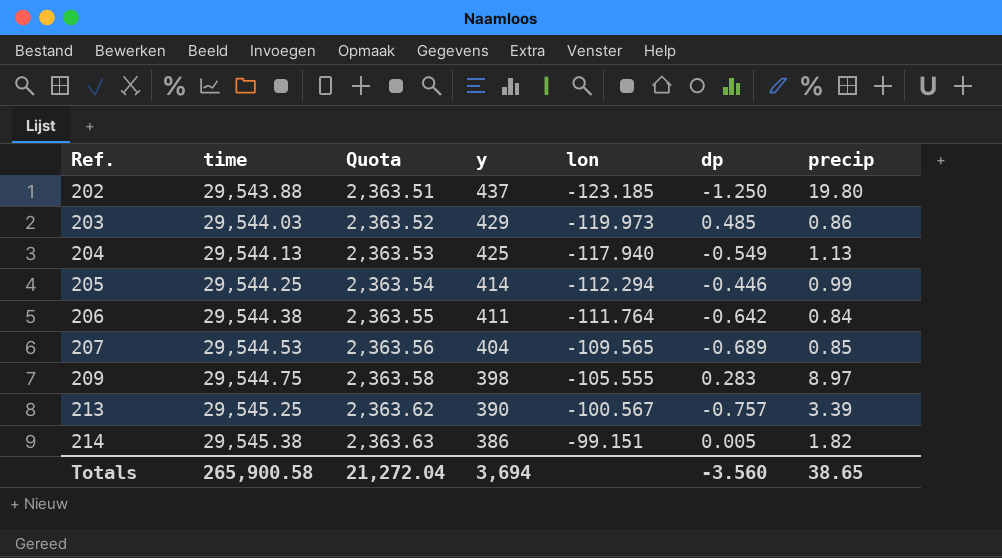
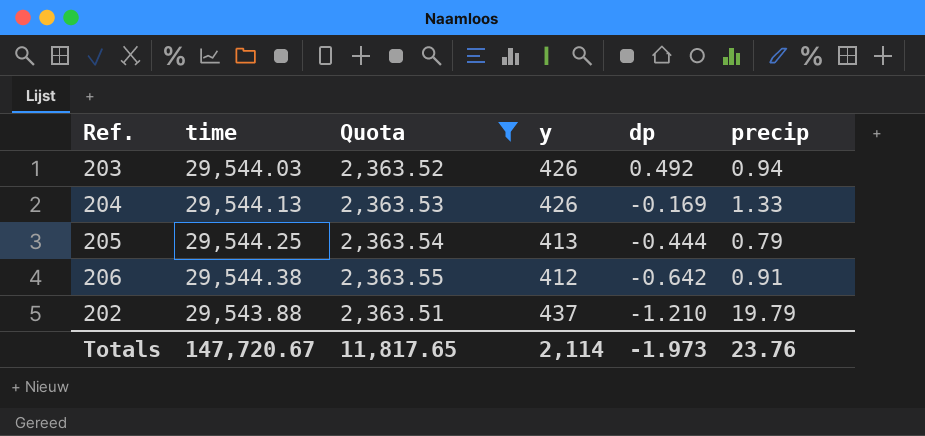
filter: none -> Quota <= 2,363.55
row order: Ref. ascending -> dp descending
column lon | position: 5 -> none
203 | y: 429 -> 426
203 | dp: 0.485 -> 0.492
203 | precip: 0.86 -> 0.94
204 | y: 425 -> 426
204 | dp: -0.549 -> -0.169
204 | precip: 1.13 -> 1.33
205 | y: 414 -> 413
205 | dp: -0.446 -> -0.444
205 | precip: 0.99 -> 0.79
206 | y: 411 -> 412
206 | precip: 0.84 -> 0.91
202 | dp: -1.250 -> -1.210
202 | precip: 19.80 -> 19.79
Totals | time: 265,900.58 -> 147,720.67
Totals | Quota: 21,272.04 -> 11,817.65
Totals | y: 3,694 -> 2,114
Totals | dp: -3.560 -> -1.973
Totals | precip: 38.65 -> 23.76

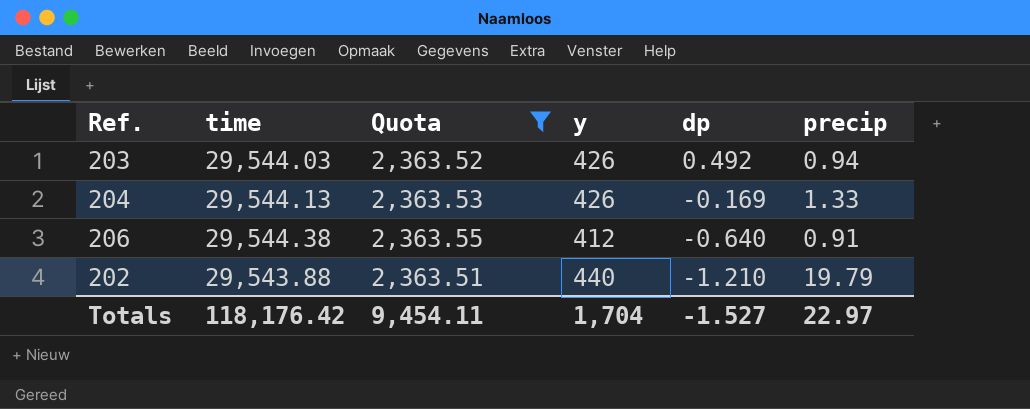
row 205: 29,544.25 | 2,363.54 | 413 | -0.444 | 0.79 -> none
206 | dp: -0.642 -> -0.640
202 | y: 437 -> 440
Totals | time: 147,720.67 -> 118,176.42
Totals | Quota: 11,817.65 -> 9,454.11
Totals | y: 2,114 -> 1,704
Totals | dp: -1.973 -> -1.527
Totals | precip: 23.76 -> 22.97

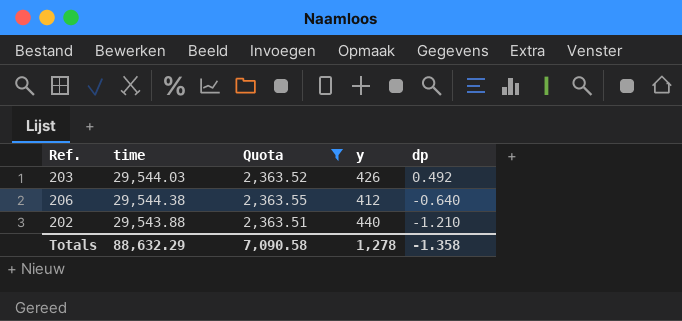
column precip | position: 6 -> none
row 204: 29,544.13 | 2,363.53 | 426 | -0.169 | 1.33 -> none
Totals | time: 118,176.42 -> 88,632.29
Totals | Quota: 9,454.11 -> 7,090.58
Totals | y: 1,704 -> 1,278
Totals | dp: -1.527 -> -1.358

